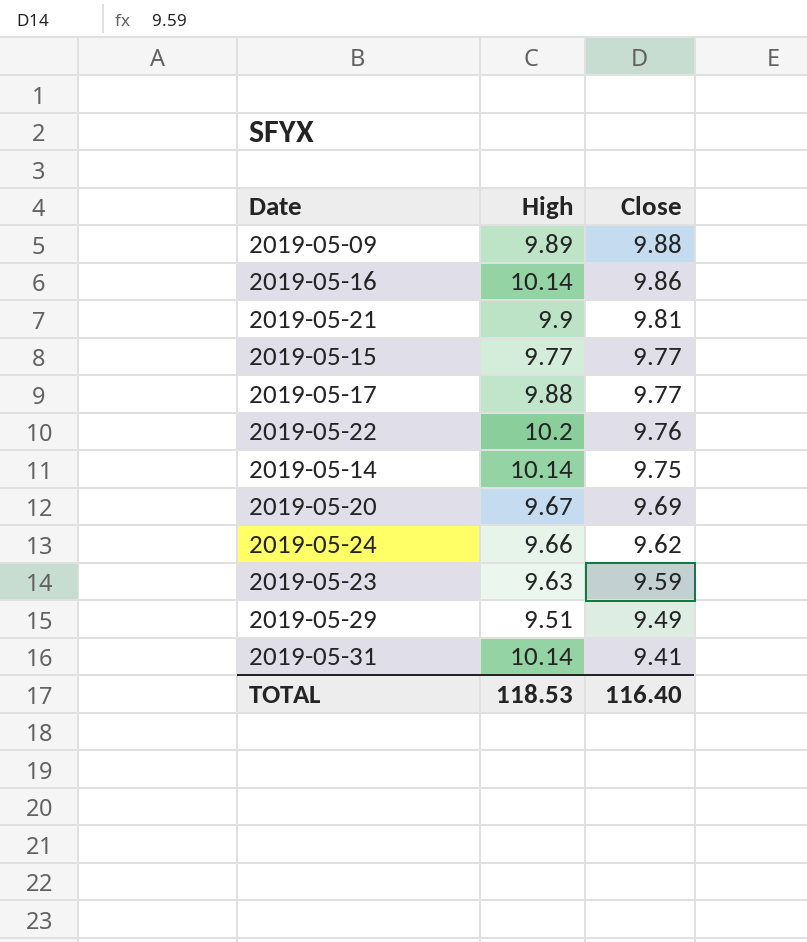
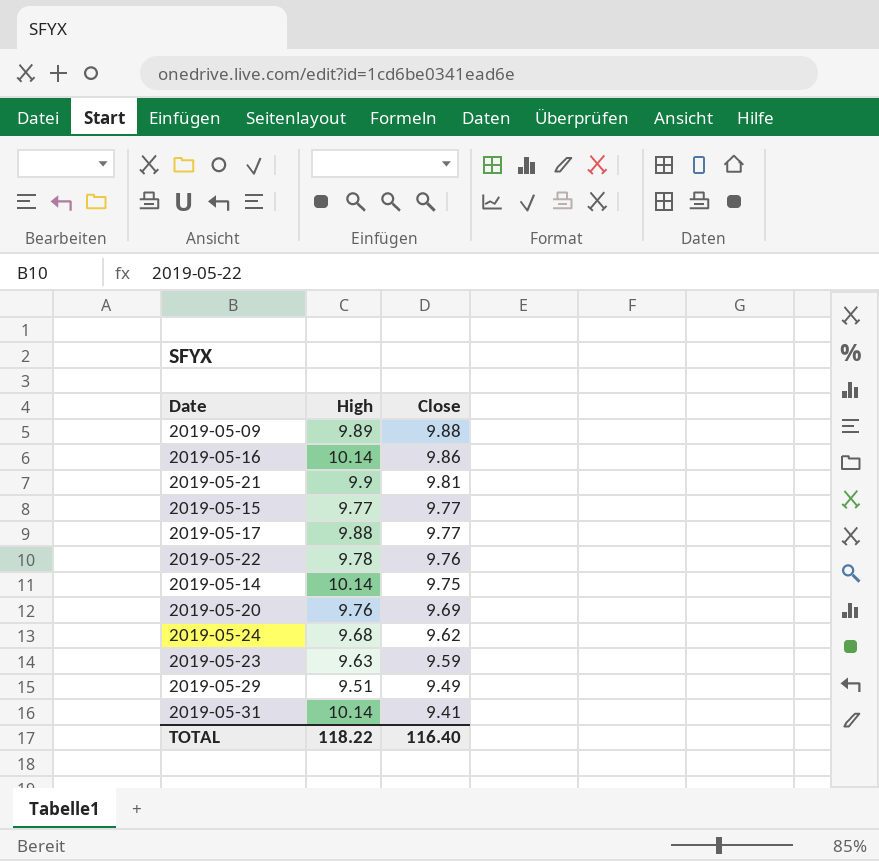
2019-05-22 | High: 10.2 -> 9.78
2019-05-20 | High: 9.67 -> 9.76
2019-05-24 | High: 9.66 -> 9.68
TOTAL | High: 118.53 -> 118.22

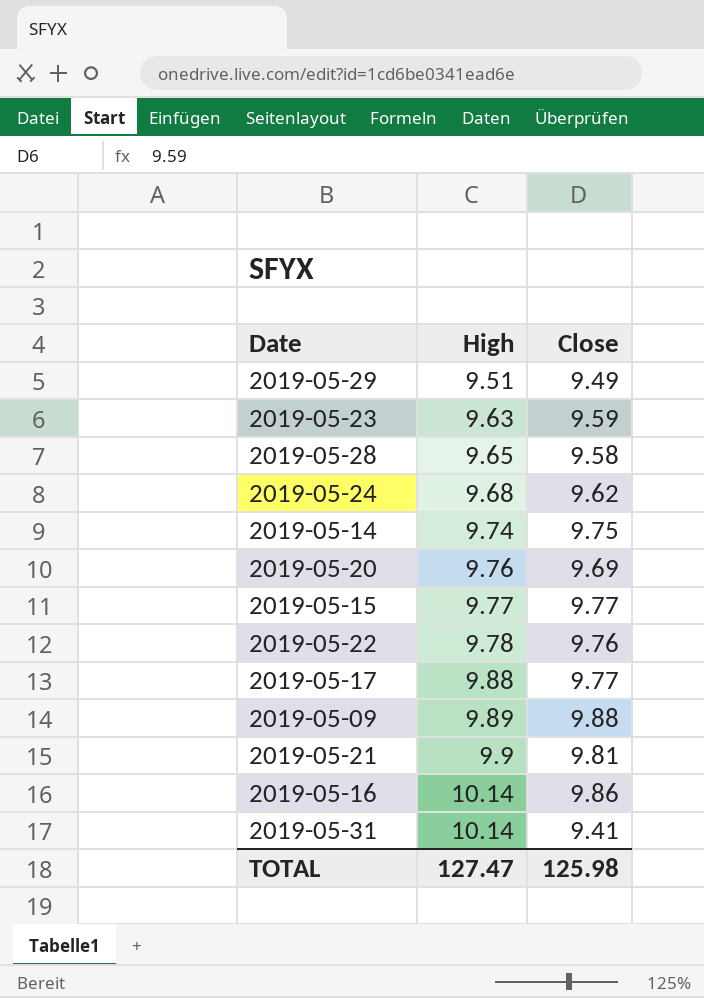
row order: Close descending -> High ascending
row 2019-05-28: none -> 9.65 | 9.58
2019-05-14 | High: 10.14 -> 9.74
TOTAL | High: 118.22 -> 127.47
TOTAL | Close: 116.40 -> 125.98

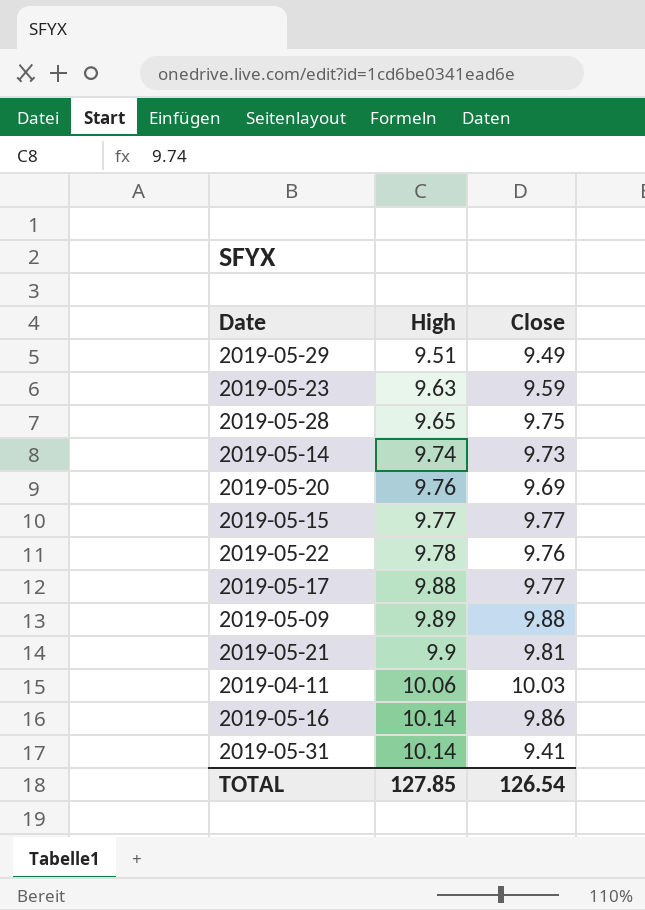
row 2019-05-24: 9.68 | 9.62 -> none
2019-05-28 | Close: 9.58 -> 9.75
2019-05-14 | Close: 9.75 -> 9.73
row 2019-04-11: none -> 10.06 | 10.03
TOTAL | High: 127.47 -> 127.85
TOTAL | Close: 125.98 -> 126.54

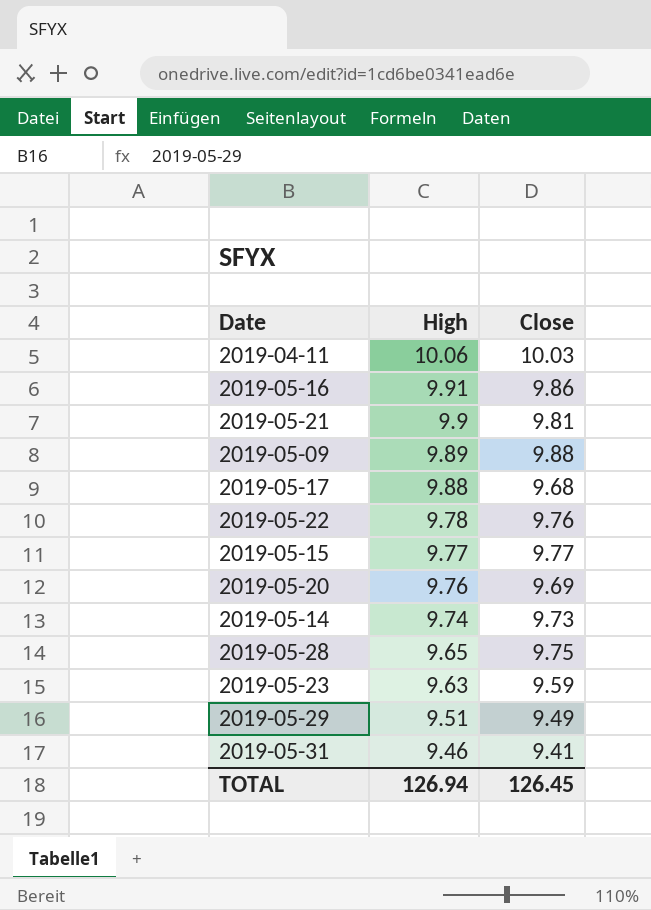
row order: High ascending -> High descending
2019-05-16 | High: 10.14 -> 9.91
2019-05-17 | Close: 9.77 -> 9.68
2019-05-31 | High: 10.14 -> 9.46
TOTAL | High: 127.85 -> 126.94
TOTAL | Close: 126.54 -> 126.45

